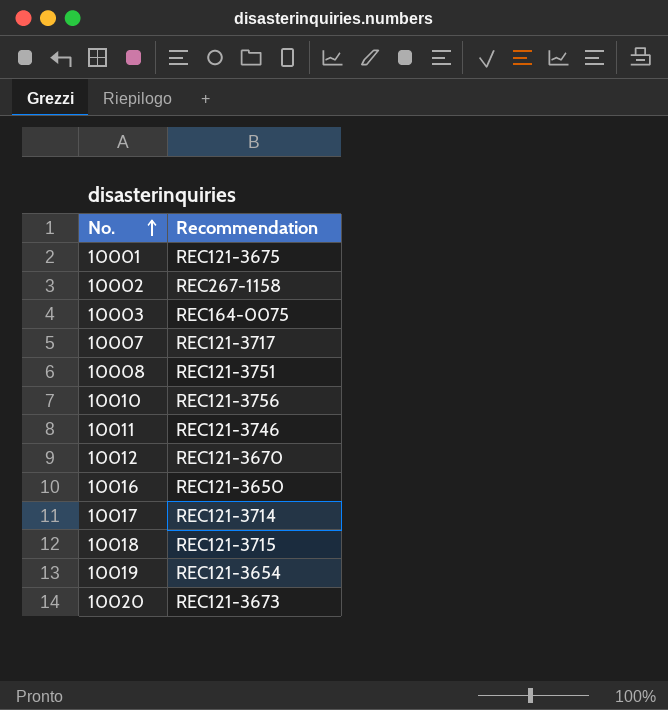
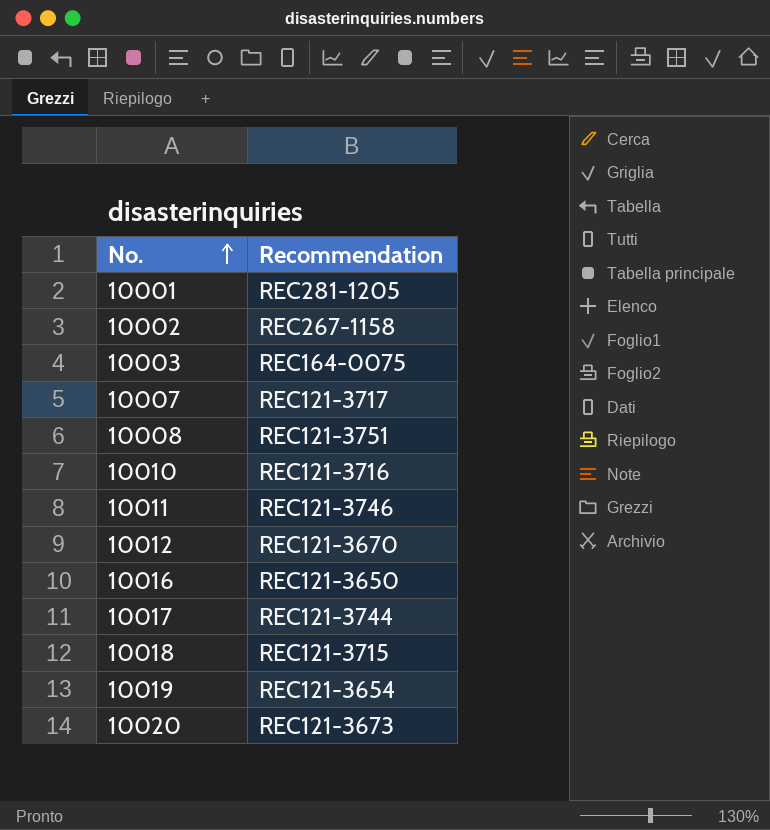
10001 | Recommendation: REC121-3675 -> REC281-1205
10010 | Recommendation: REC121-3756 -> REC121-3716
10017 | Recommendation: REC121-3714 -> REC121-3744

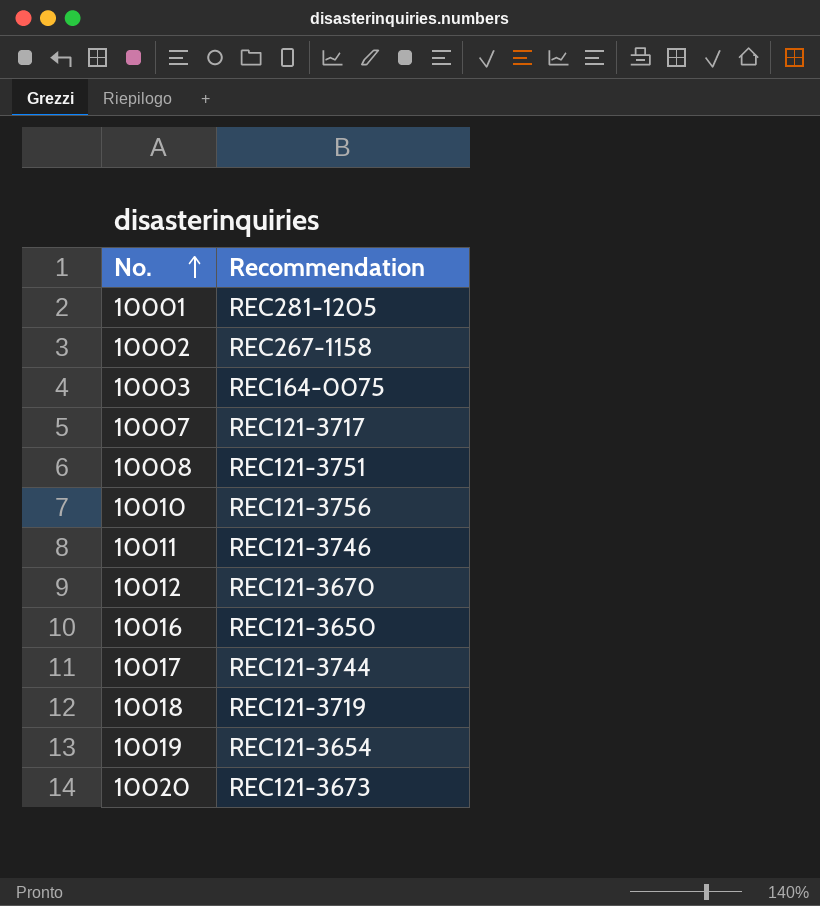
10010 | Recommendation: REC121-3716 -> REC121-3756
10018 | Recommendation: REC121-3715 -> REC121-3719

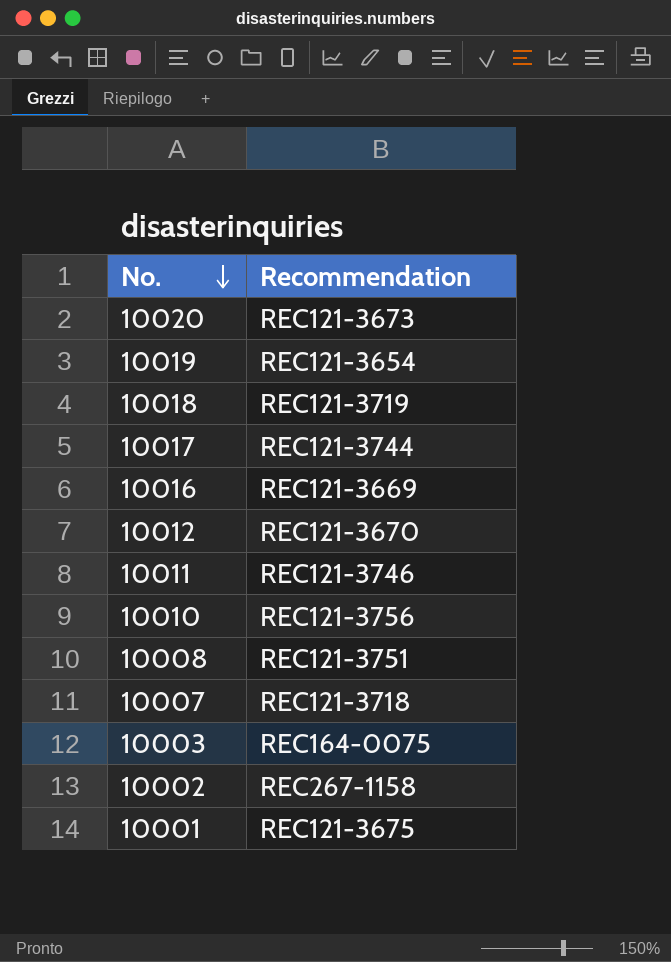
row order: No. ascending -> No. descending
10016 | Recommendation: REC121-3650 -> REC121-3669
10007 | Recommendation: REC121-3717 -> REC121-3718
10001 | Recommendation: REC281-1205 -> REC121-3675

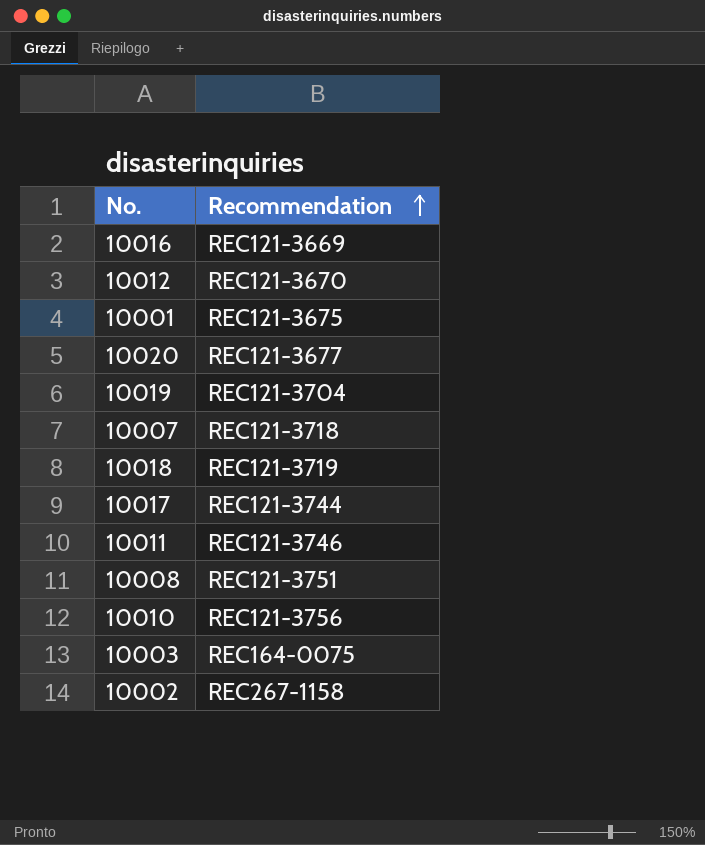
row order: No. descending -> Recommendation ascending
10020 | Recommendation: REC121-3673 -> REC121-3677
10019 | Recommendation: REC121-3654 -> REC121-3704

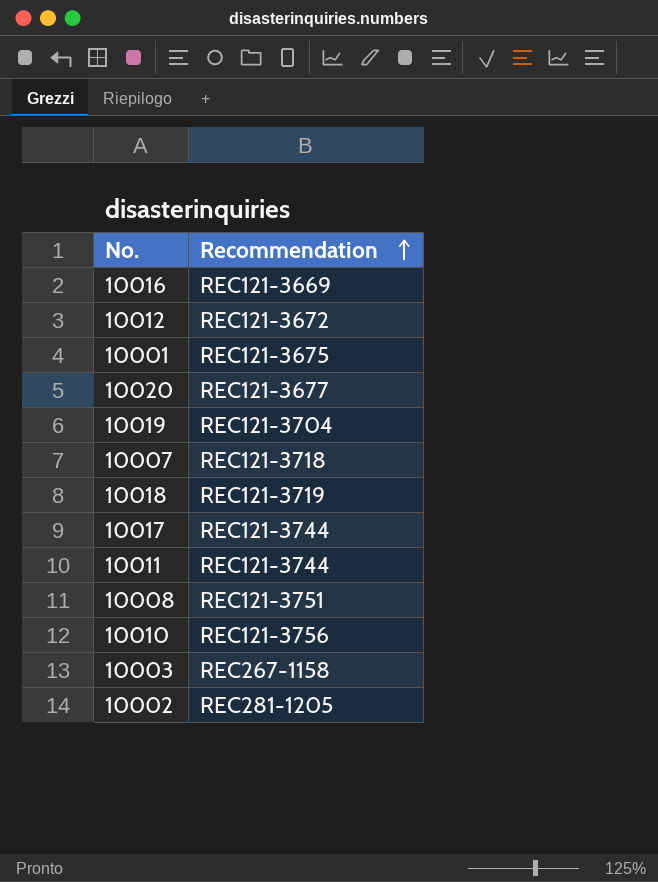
10012 | Recommendation: REC121-3670 -> REC121-3672
10011 | Recommendation: REC121-3746 -> REC121-3744
10003 | Recommendation: REC164-0075 -> REC267-1158
10002 | Recommendation: REC267-1158 -> REC281-1205

